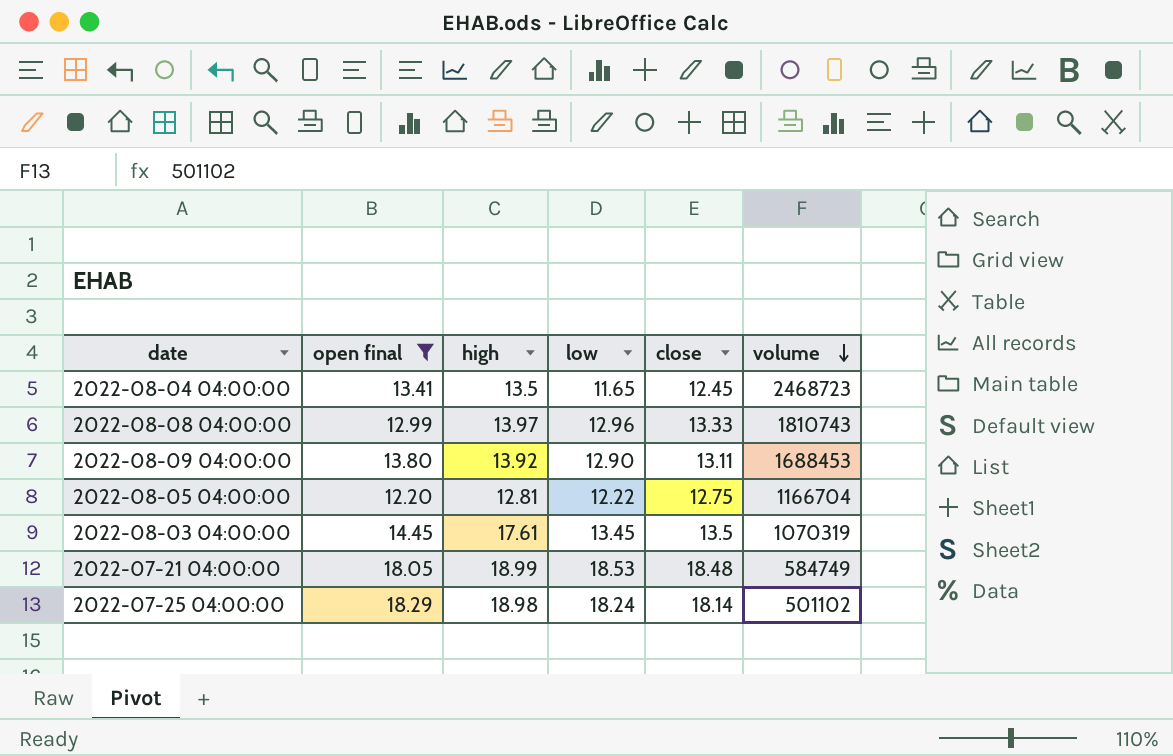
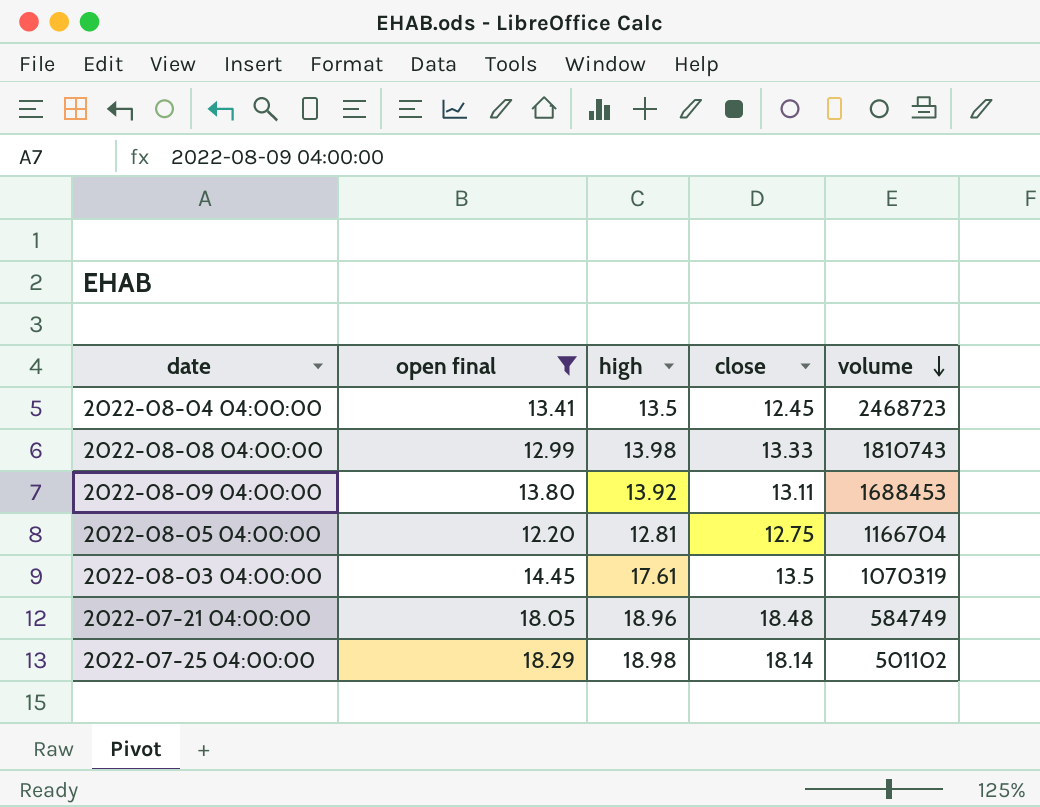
column low | position: 4 -> none
2022-08-08 04:00:00 | high: 13.97 -> 13.98
2022-07-21 04:00:00 | high: 18.99 -> 18.96

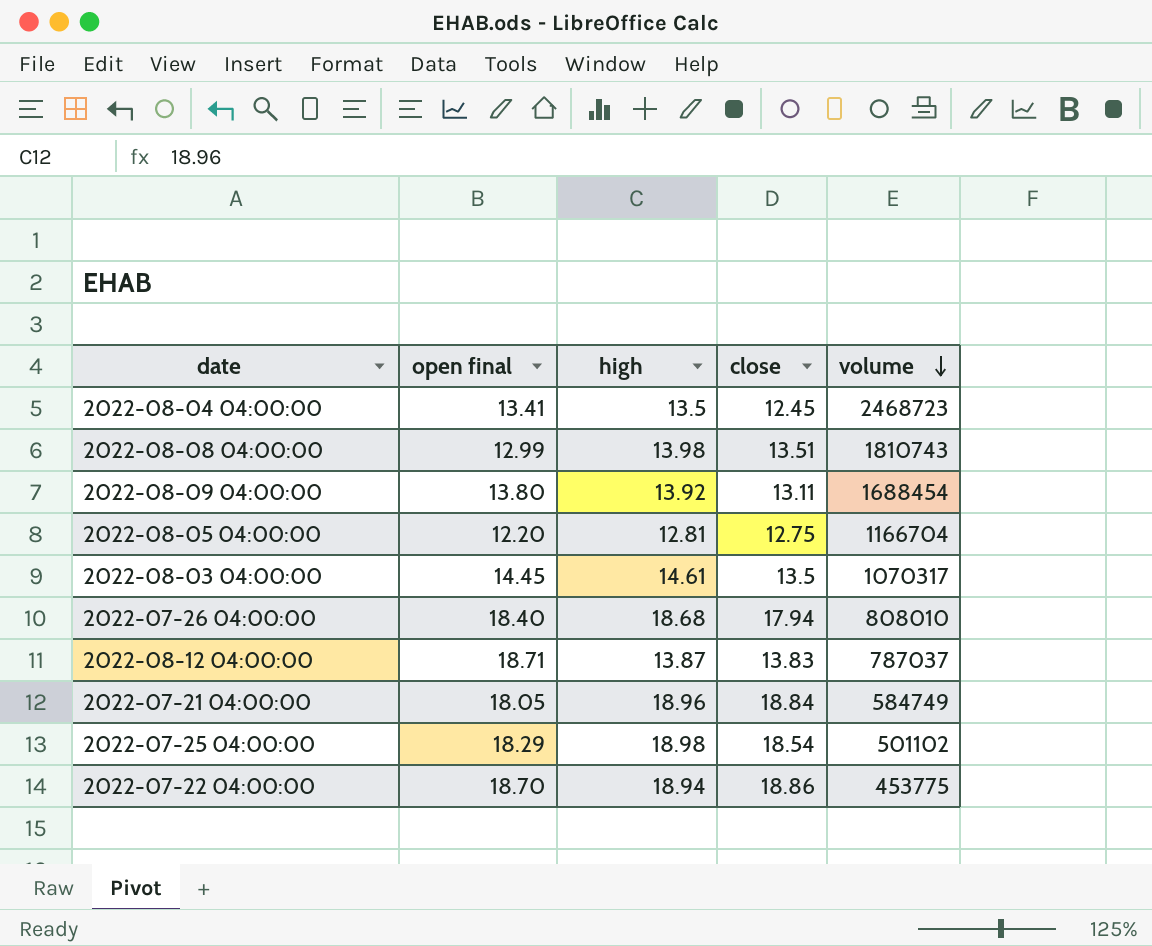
filter: open final <= 18.29 -> none
2022-08-08 04:00:00 | close: 13.33 -> 13.51
2022-08-09 04:00:00 | volume: 1688453 -> 1688454
2022-08-03 04:00:00 | high: 17.61 -> 14.61
2022-08-03 04:00:00 | volume: 1070319 -> 1070317
2022-07-21 04:00:00 | close: 18.48 -> 18.84
2022-07-25 04:00:00 | close: 18.14 -> 18.54

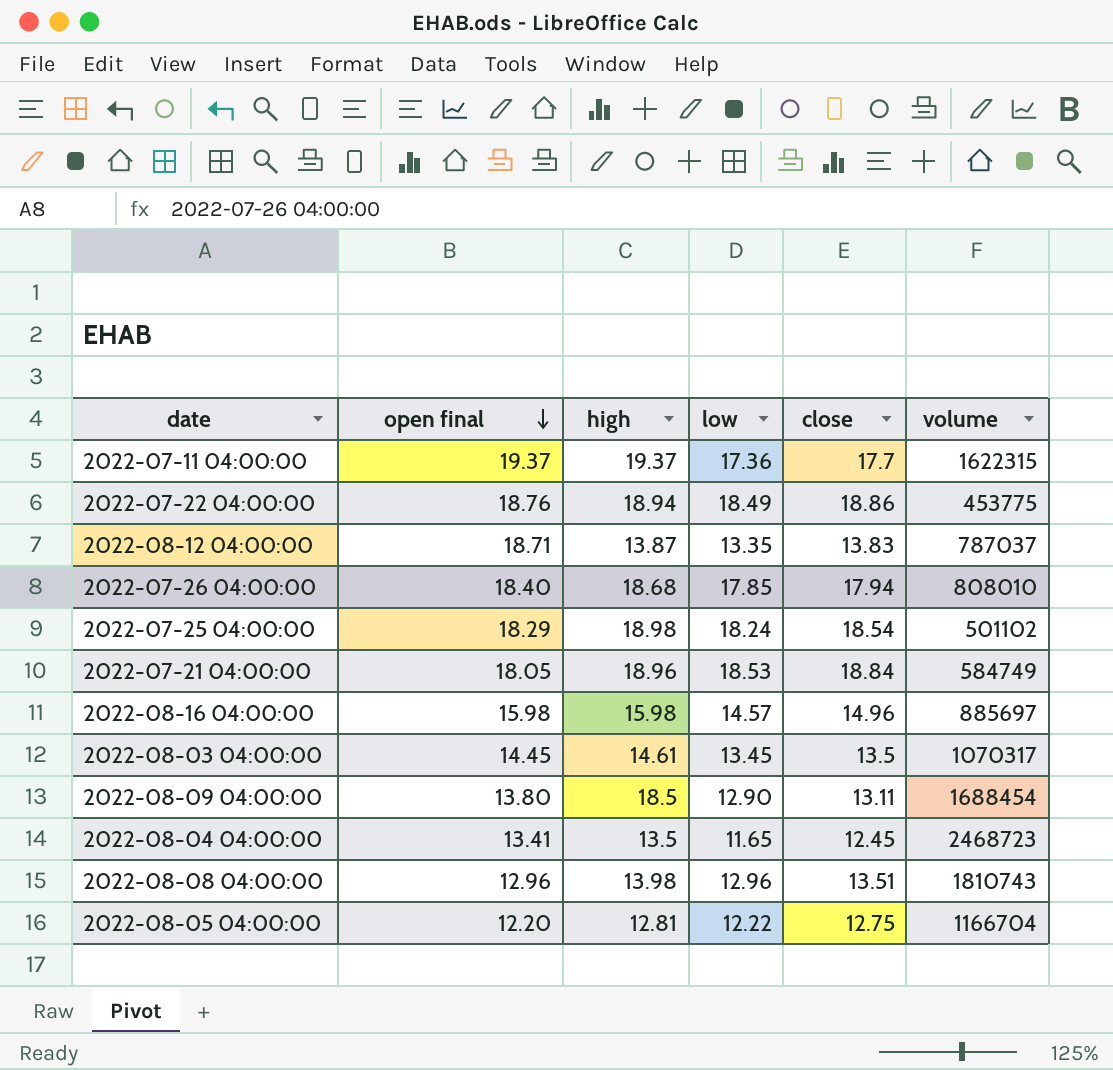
row order: volume descending -> open final descending
column low | position: none -> 4
row 2022-07-11 04:00:00: none -> 19.37 | 19.37 | 17.36 | 17.7 | 1622315
2022-07-22 04:00:00 | open final: 18.70 -> 18.76
row 2022-08-16 04:00:00: none -> 15.98 | 15.98 | 14.57 | 14.96 | 885697
2022-08-09 04:00:00 | high: 13.92 -> 18.5
2022-08-08 04:00:00 | open final: 12.99 -> 12.96

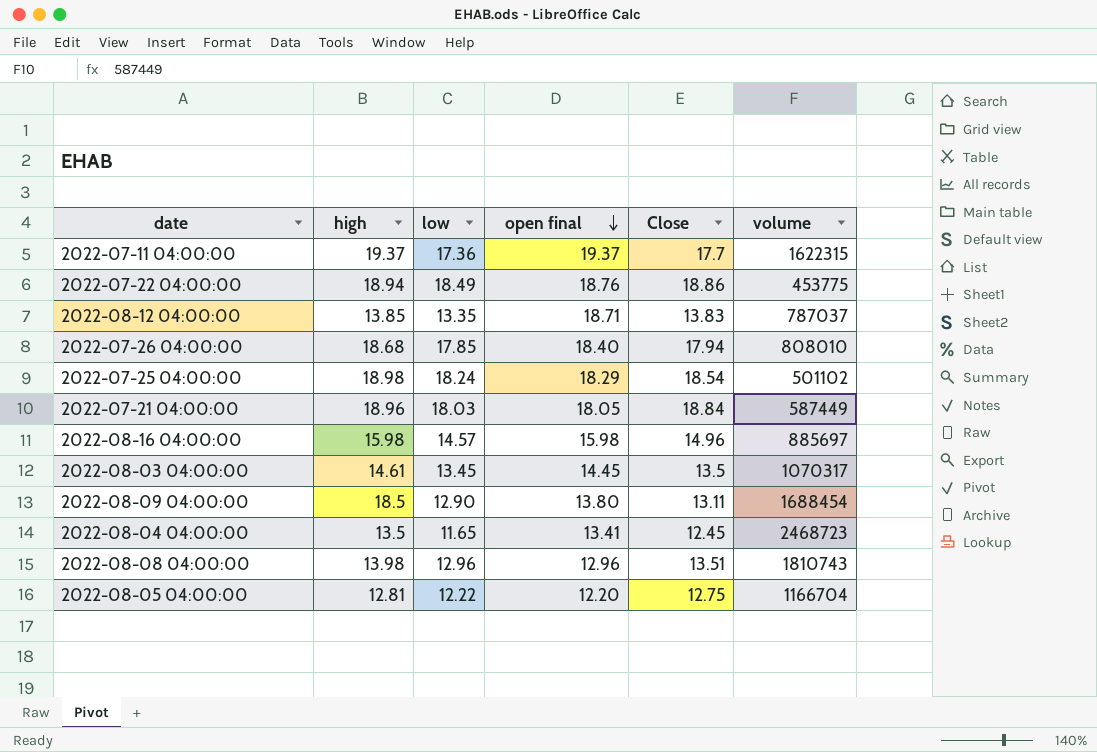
column open final | position: 2 -> 4
column name: close -> Close
2022-08-12 04:00:00 | high: 13.87 -> 13.85
2022-07-21 04:00:00 | low: 18.53 -> 18.03
2022-07-21 04:00:00 | volume: 584749 -> 587449

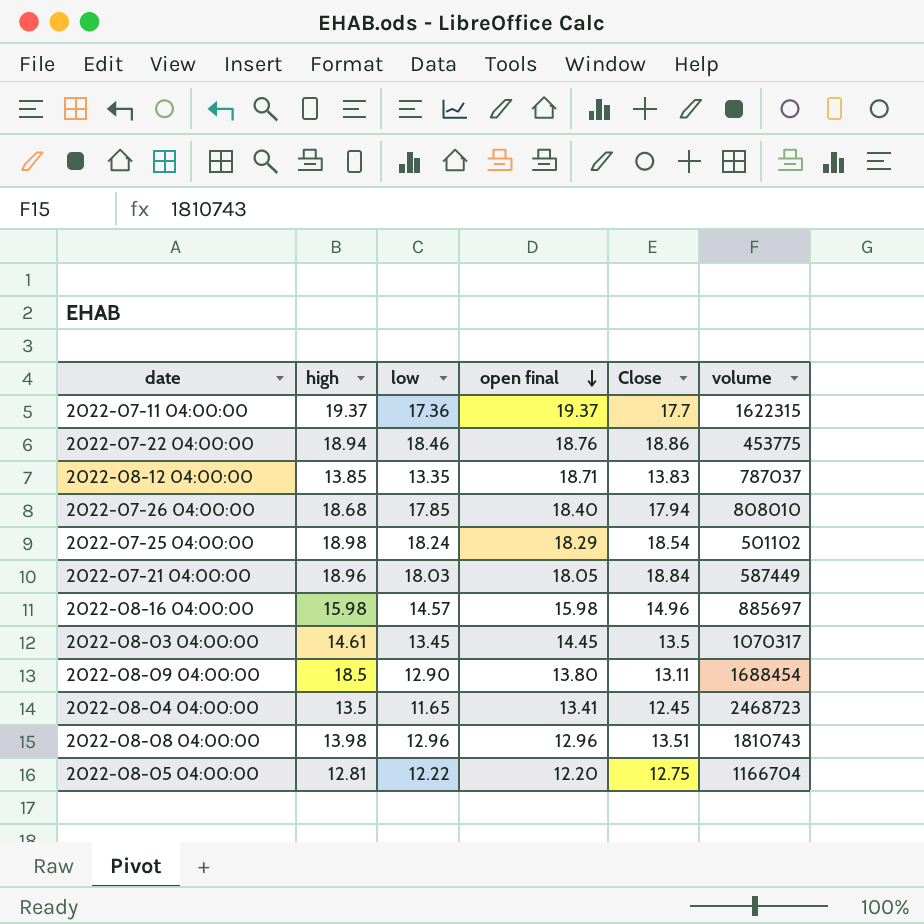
2022-07-22 04:00:00 | low: 18.49 -> 18.46

